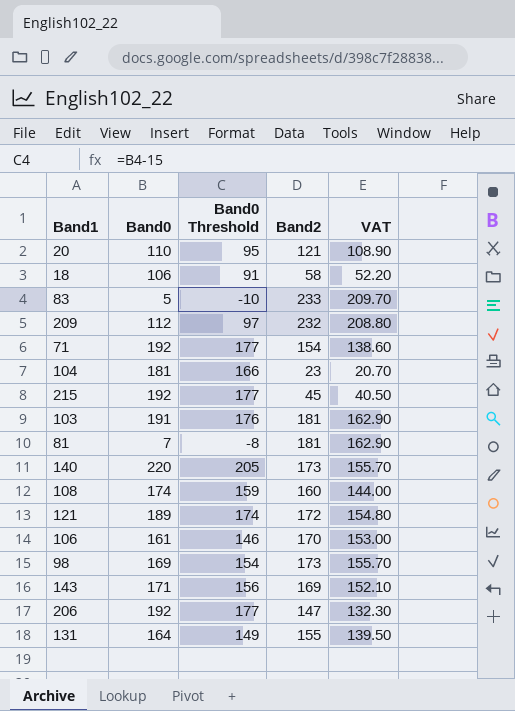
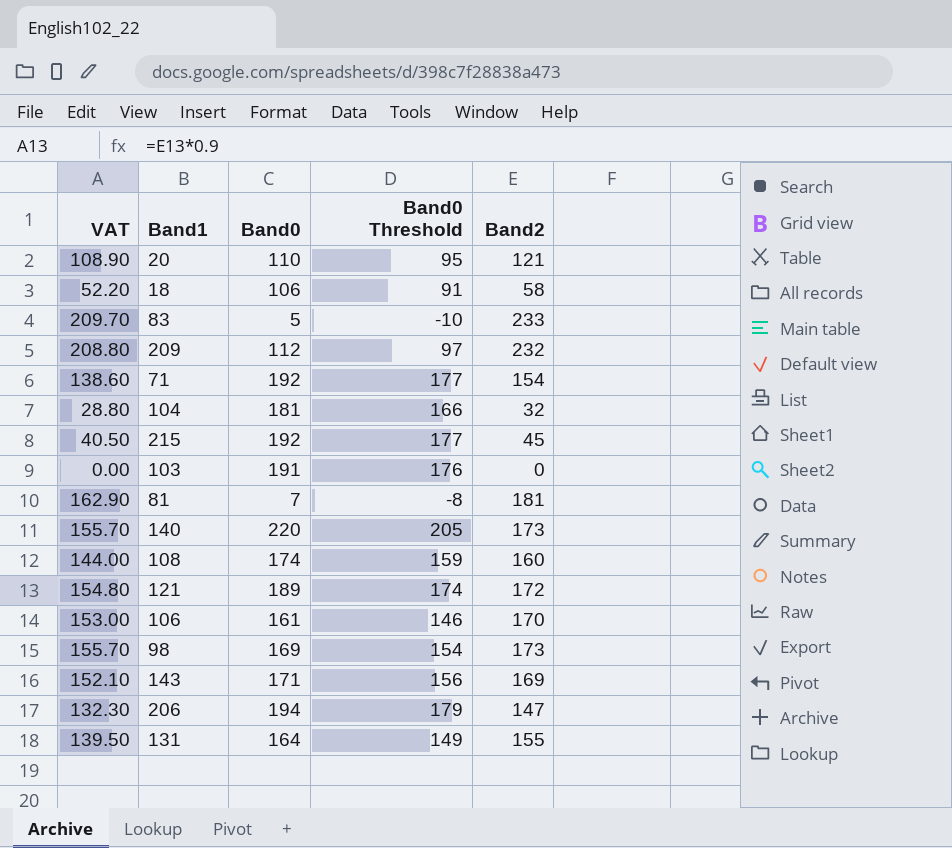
column VAT | position: 5 -> 1
104 | VAT: 20.70 -> 28.80
104 | Band2: 23 -> 32
103 | VAT: 162.90 -> 0.00
103 | Band2: 181 -> 0
206 | Band0: 192 -> 194
206 | Band0 Threshold: 177 -> 179

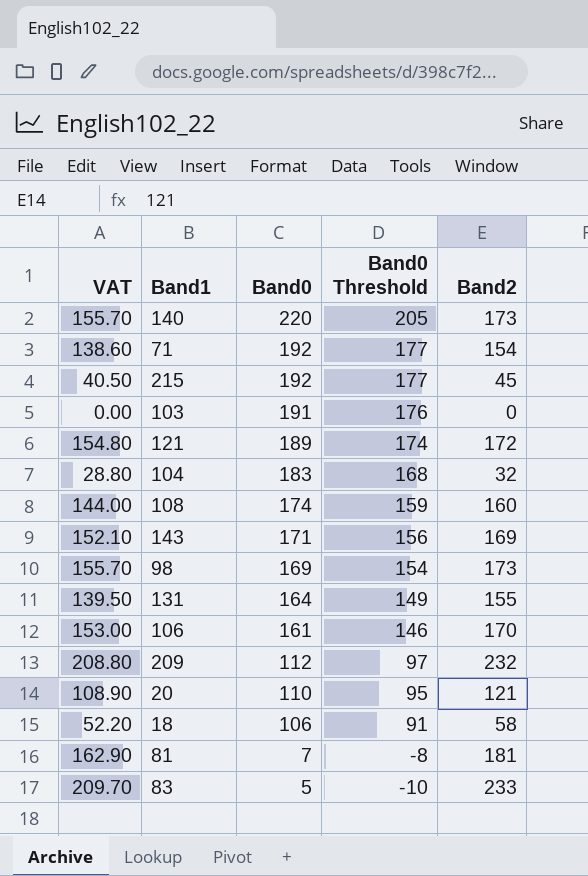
row order: none -> Band0 descending
row 206: 132.30 | 194 | 179 | 147 -> none
104 | Band0: 181 -> 183
104 | Band0 Threshold: 166 -> 168

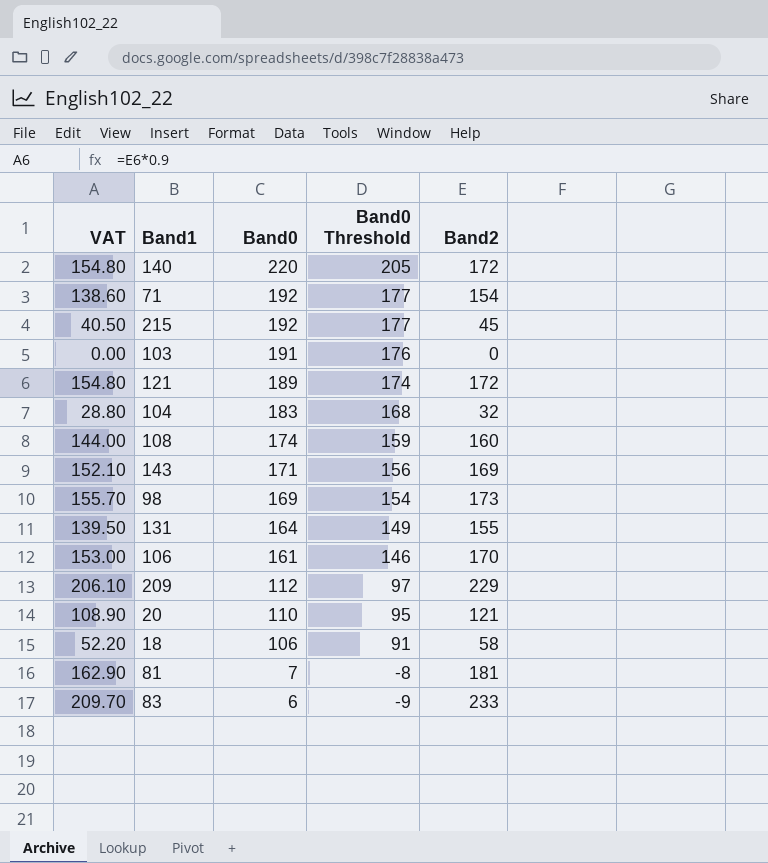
140 | VAT: 155.70 -> 154.80
140 | Band2: 173 -> 172
209 | VAT: 208.80 -> 206.10
209 | Band2: 232 -> 229
83 | Band0: 5 -> 6
83 | Band0 Threshold: -10 -> -9

